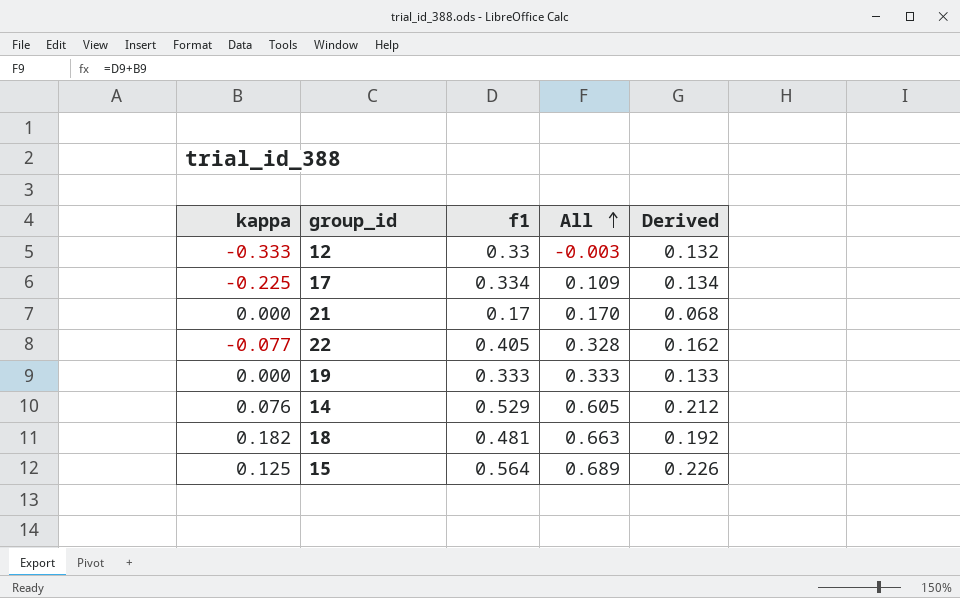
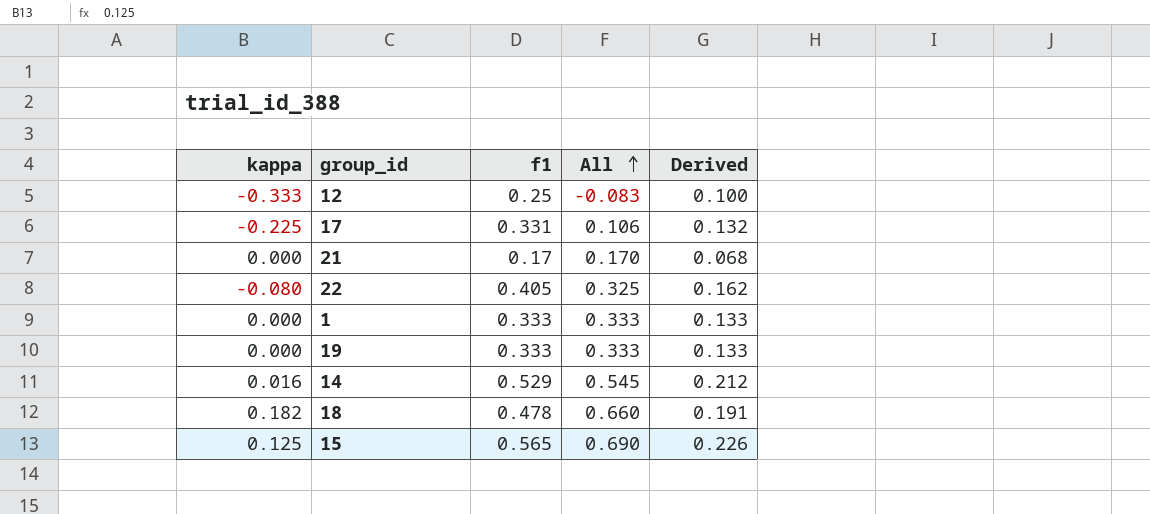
12 | f1: 0.33 -> 0.25
12 | All: -0.003 -> -0.083
12 | Derived: 0.132 -> 0.100
17 | f1: 0.334 -> 0.331
17 | All: 0.109 -> 0.106
17 | Derived: 0.134 -> 0.132
22 | kappa: -0.077 -> -0.080
22 | All: 0.328 -> 0.325
row 1: none -> 0.000 | 0.333 | 0.333 | 0.133
14 | kappa: 0.076 -> 0.016
14 | All: 0.605 -> 0.545
18 | f1: 0.481 -> 0.478
18 | All: 0.663 -> 0.660
18 | Derived: 0.192 -> 0.191
15 | f1: 0.564 -> 0.565
15 | All: 0.689 -> 0.690

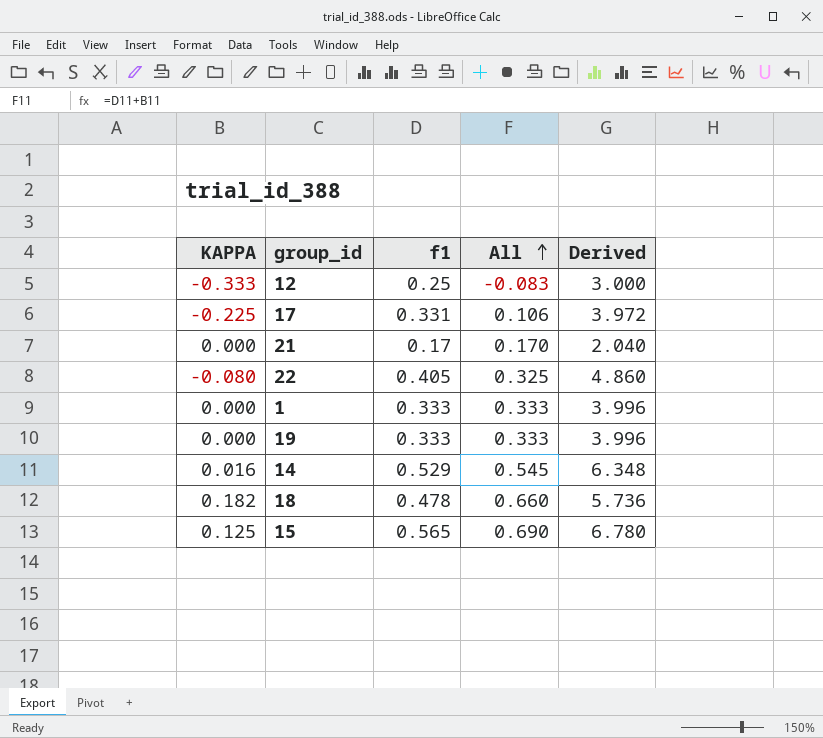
column name: kappa -> KAPPA
column Derived | formula: [f1] * 0.4 -> [f1] * 12

